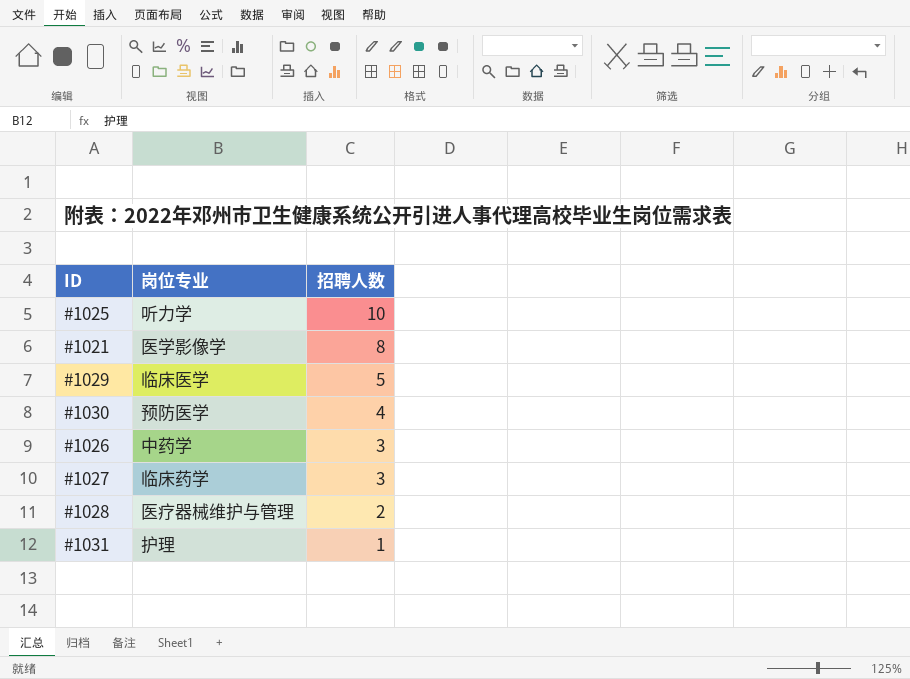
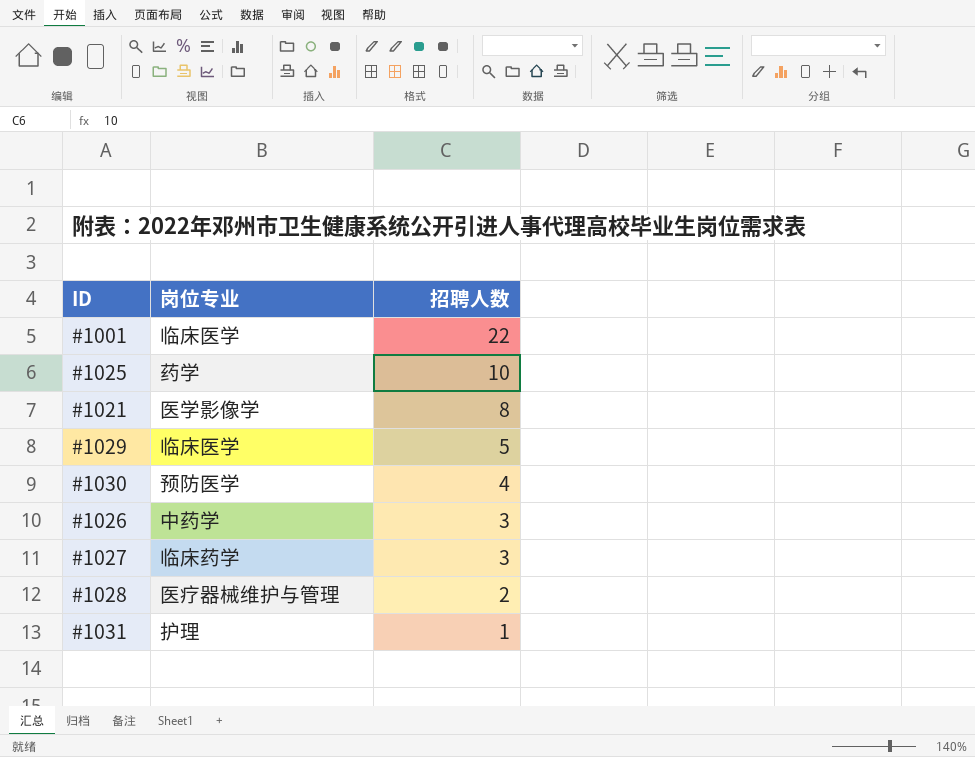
row #1001: none -> 临床医学 | 22
#1025 | 岗位专业: 听力学 -> 药学

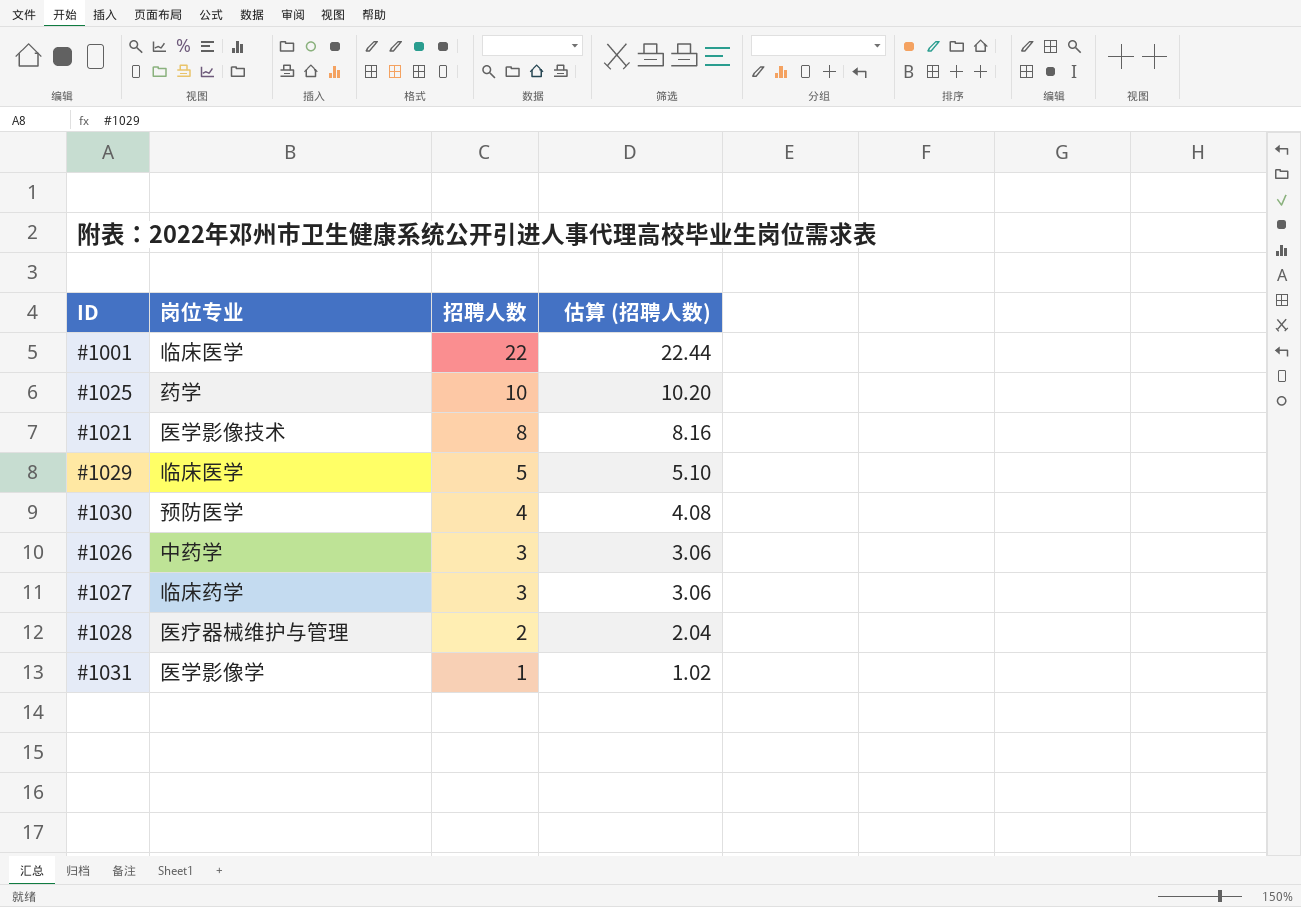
column 估算 (招聘人数) | formula: none -> [招聘人数] * 1.02
#1021 | 岗位专业: 医学影像学 -> 医学影像技术
#1031 | 岗位专业: 护理 -> 医学影像学

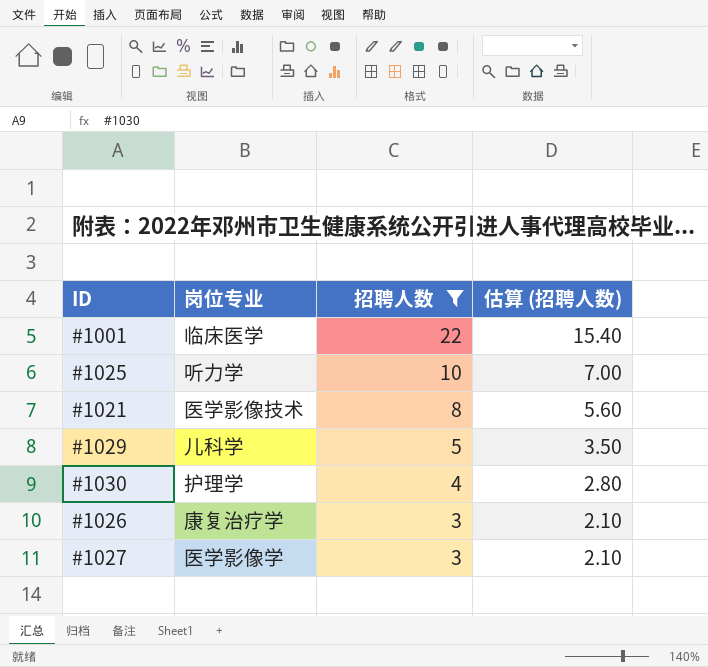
filter: none -> 招聘人数 >= 3
column 估算 (招聘人数) | formula: [招聘人数] * 1.02 -> [招聘人数] * 0.7
#1025 | 岗位专业: 药学 -> 听力学
#1029 | 岗位专业: 临床医学 -> 儿科学
#1030 | 岗位专业: 预防医学 -> 护理学
#1026 | 岗位专业: 中药学 -> 康复治疗学
#1027 | 岗位专业: 临床药学 -> 医学影像学

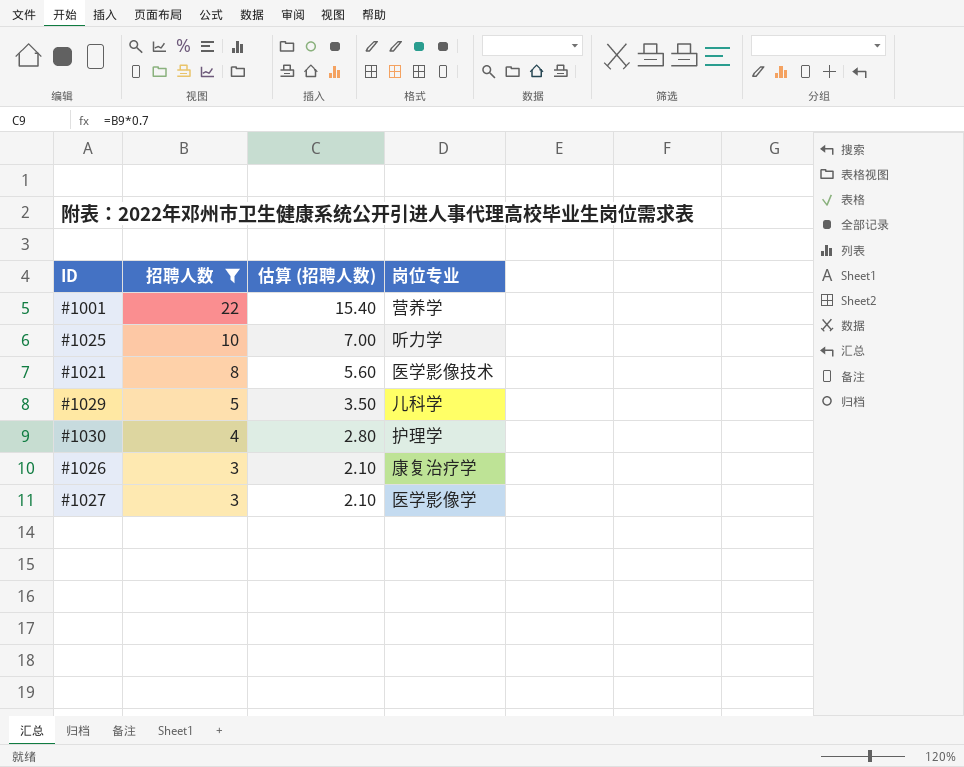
column 岗位专业 | position: 2 -> 4
#1001 | 岗位专业: 临床医学 -> 营养学

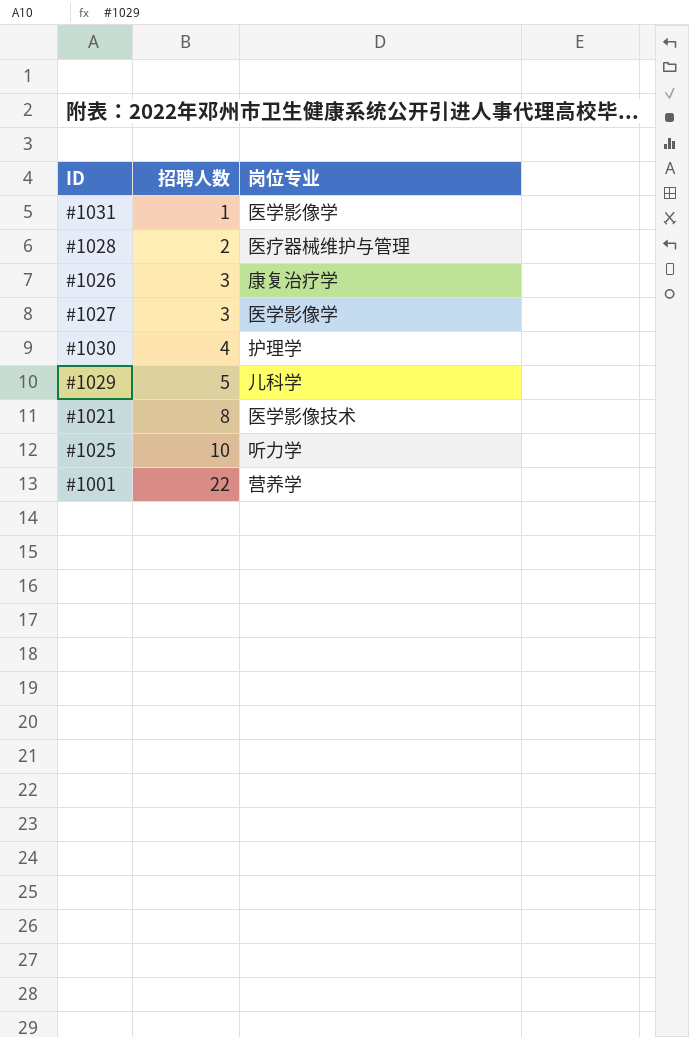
filter: 招聘人数 >= 3 -> none
row order: 招聘人数 descending -> 招聘人数 ascending
column 估算 (招聘人数) | formula: [招聘人数] * 0.7 -> none

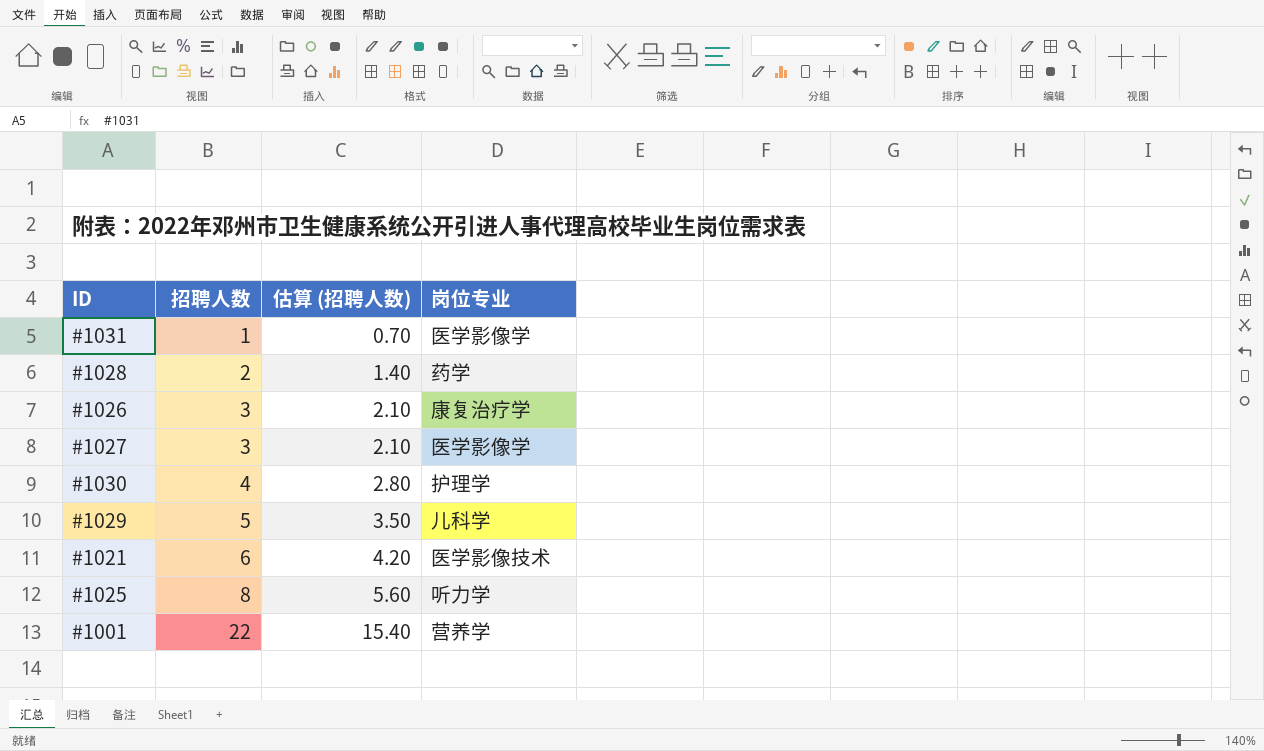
column 估算 (招聘人数) | formula: none -> [招聘人数] * 0.7
#1028 | 岗位专业: 医疗器械维护与管理 -> 药学
#1021 | 招聘人数: 8 -> 6
#1025 | 招聘人数: 10 -> 8

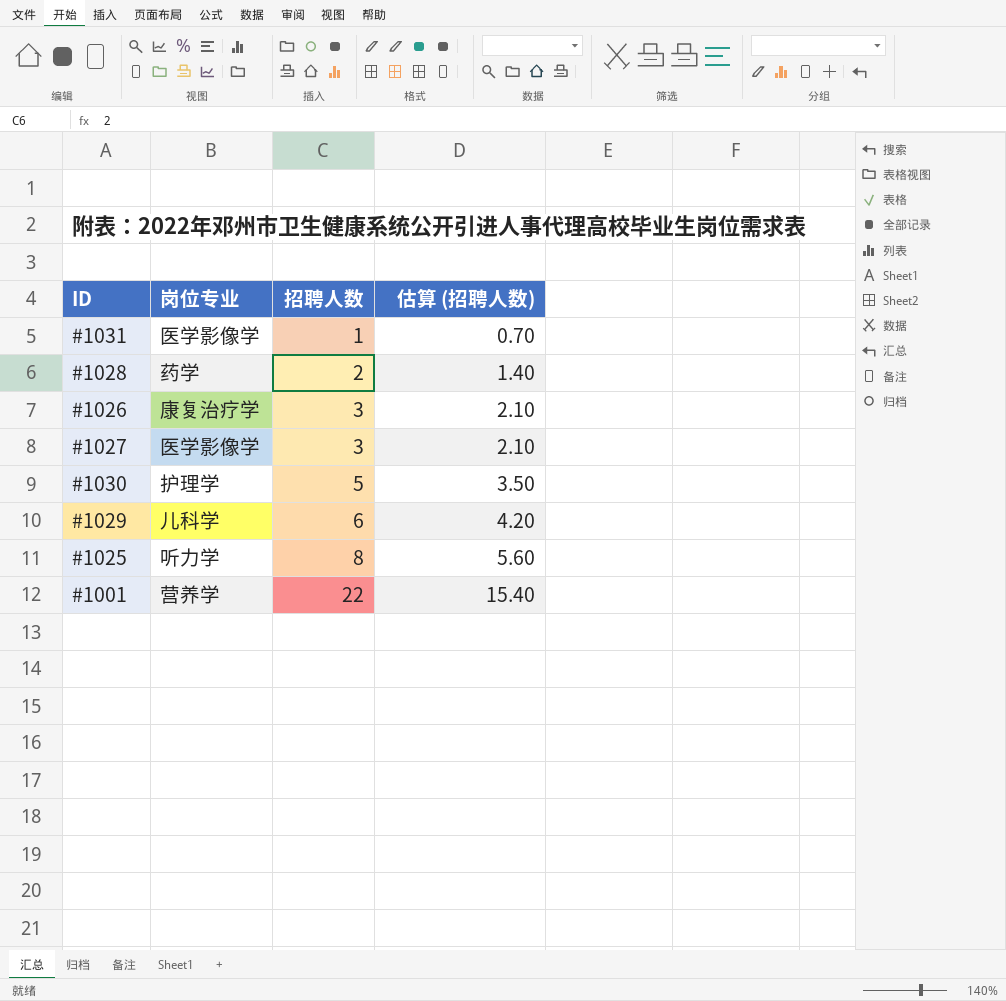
column 岗位专业 | position: 4 -> 2
row #1021: 6 | 4.20 | 医学影像技术 -> none
#1030 | 招聘人数: 4 -> 5
#1030 | 估算 (招聘人数): 2.80 -> 3.50
#1029 | 招聘人数: 5 -> 6
#1029 | 估算 (招聘人数): 3.50 -> 4.20

